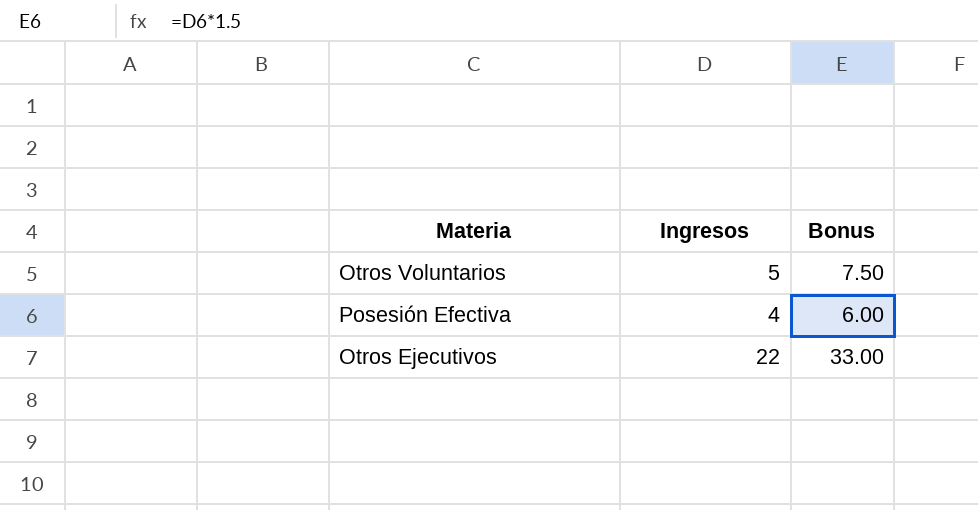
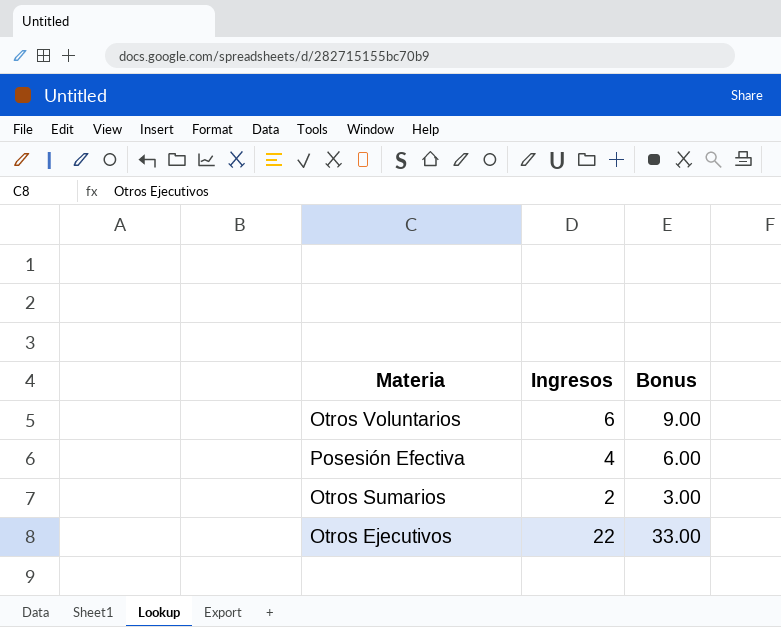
Otros Voluntarios | Ingresos: 5 -> 6
Otros Voluntarios | Bonus: 7.50 -> 9.00
row Otros Sumarios: none -> 2 | 3.00

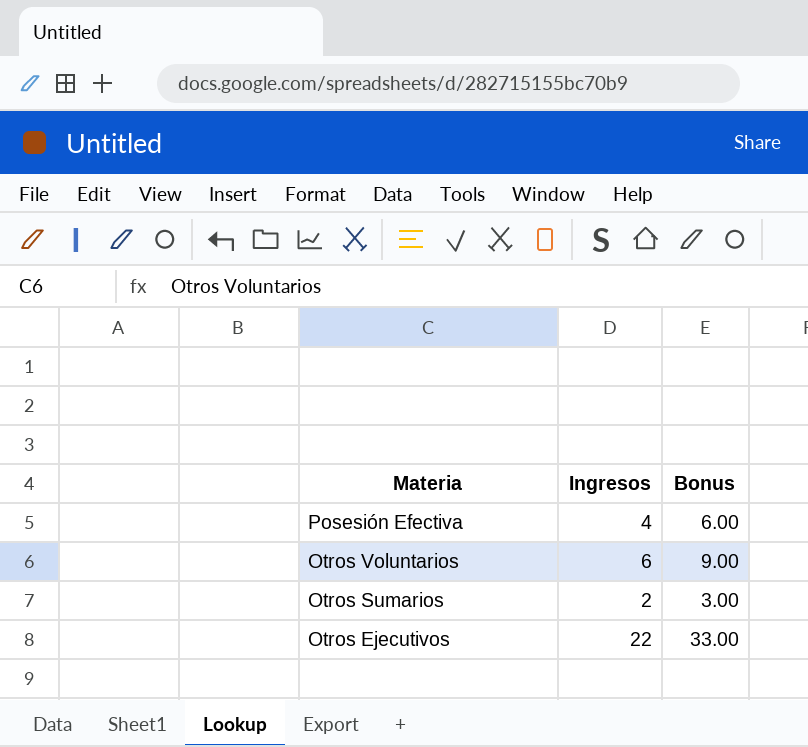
row order: none -> Materia descending

